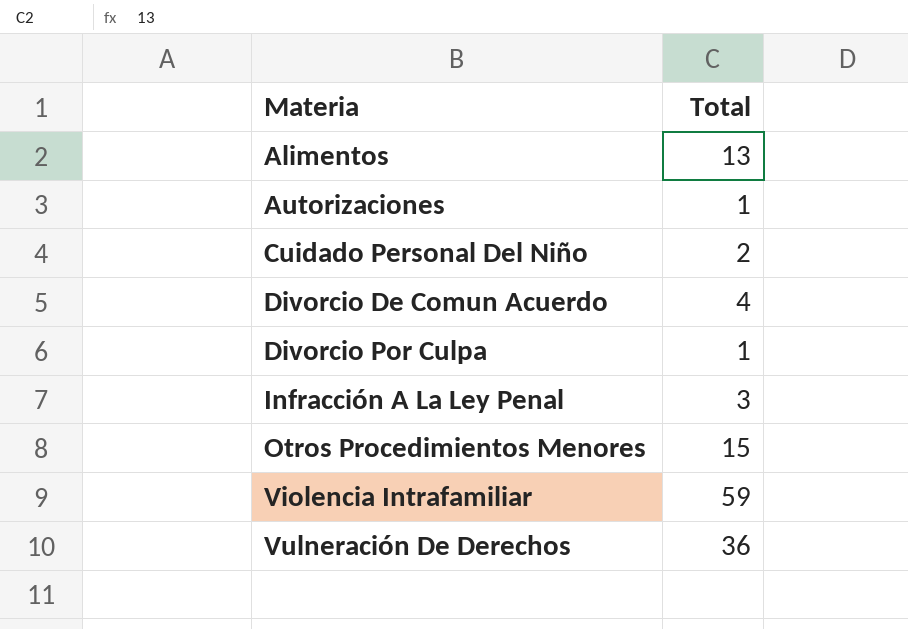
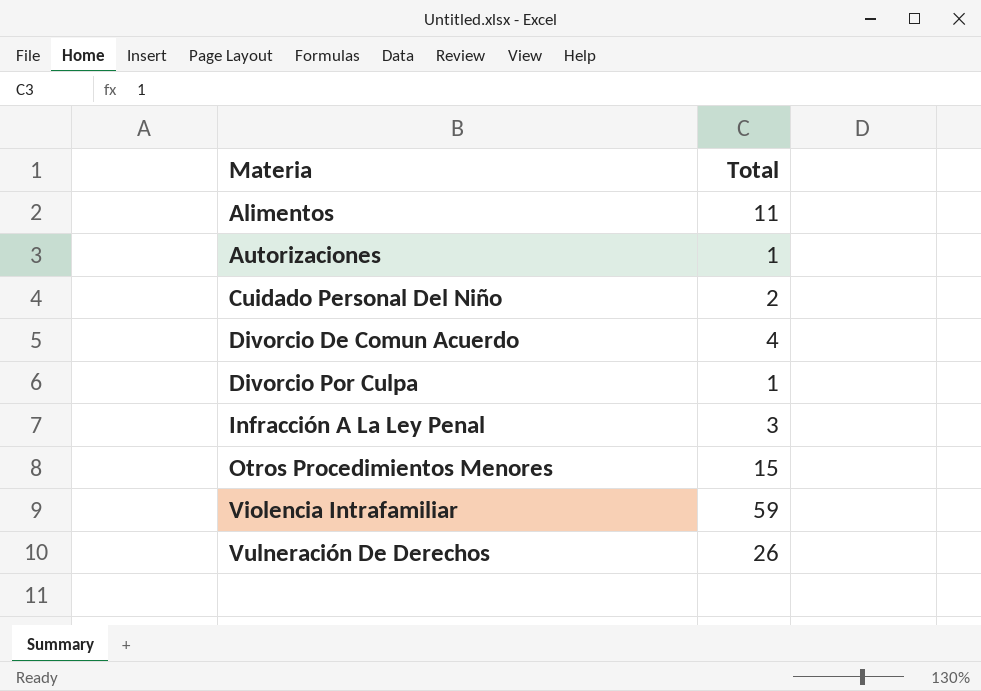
Alimentos | Total: 13 -> 11
Vulneración De Derechos | Total: 36 -> 26

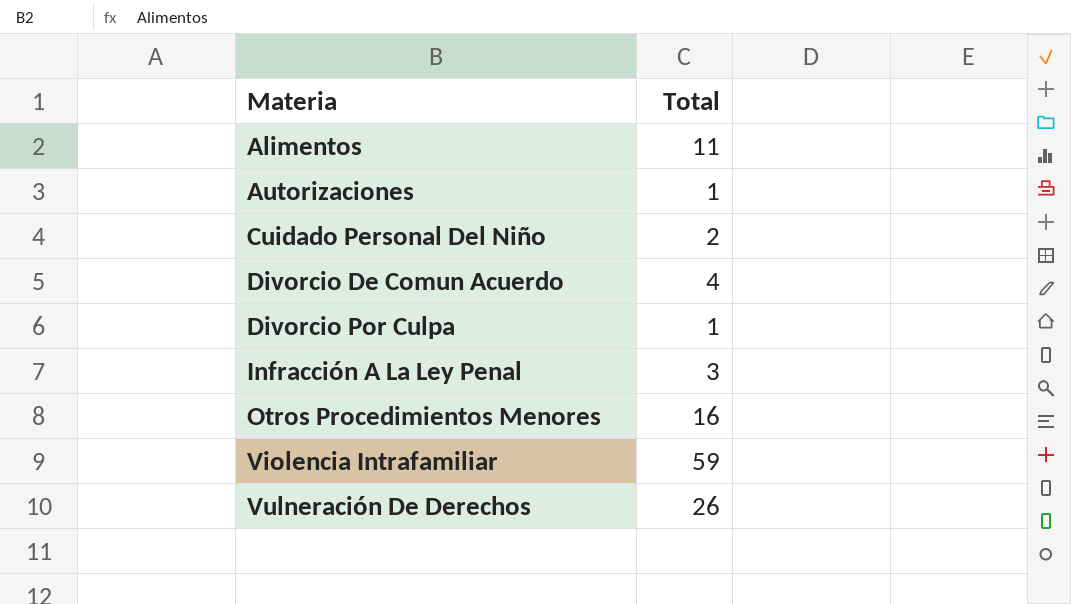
Otros Procedimientos Menores | Total: 15 -> 16

